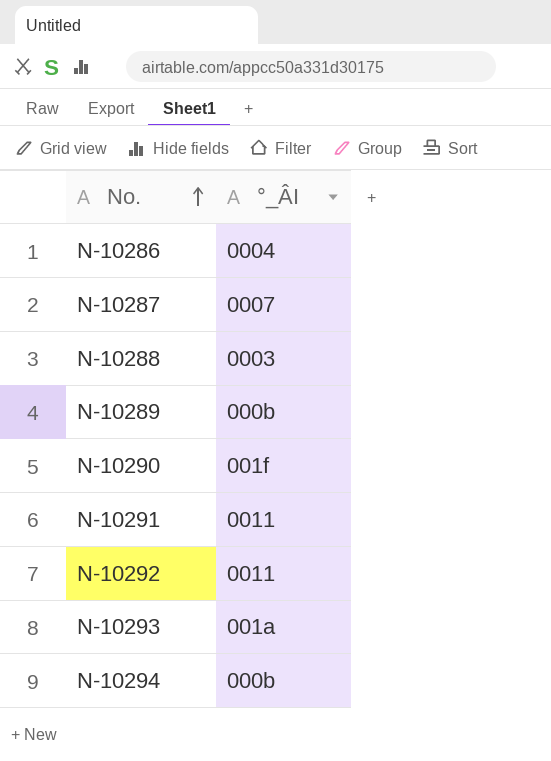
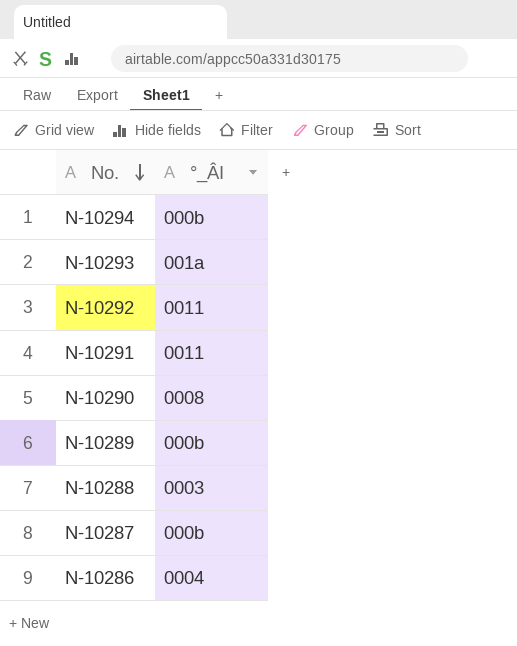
row order: No. ascending -> No. descending
N-10290 | °_ÂI: 001f -> 0008
N-10287 | °_ÂI: 0007 -> 000b

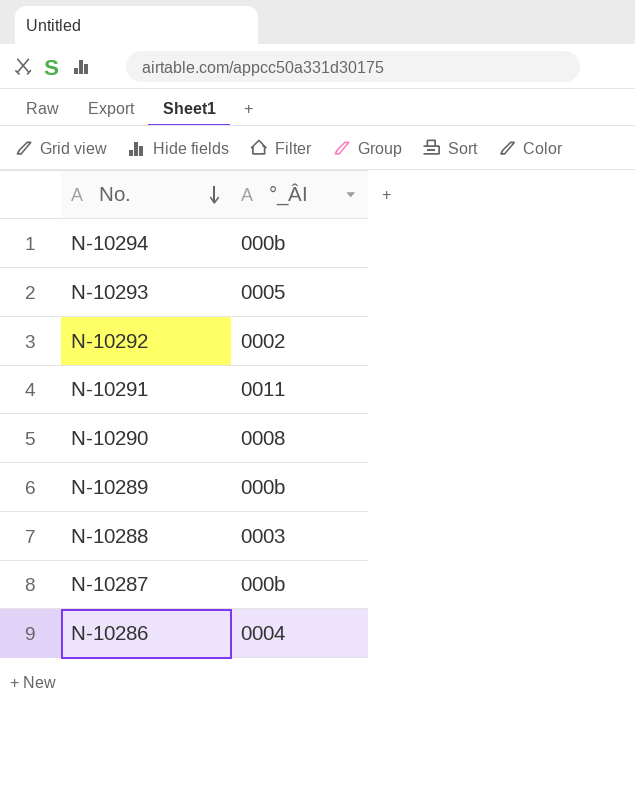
N-10293 | °_ÂI: 001a -> 0005
N-10292 | °_ÂI: 0011 -> 0002

